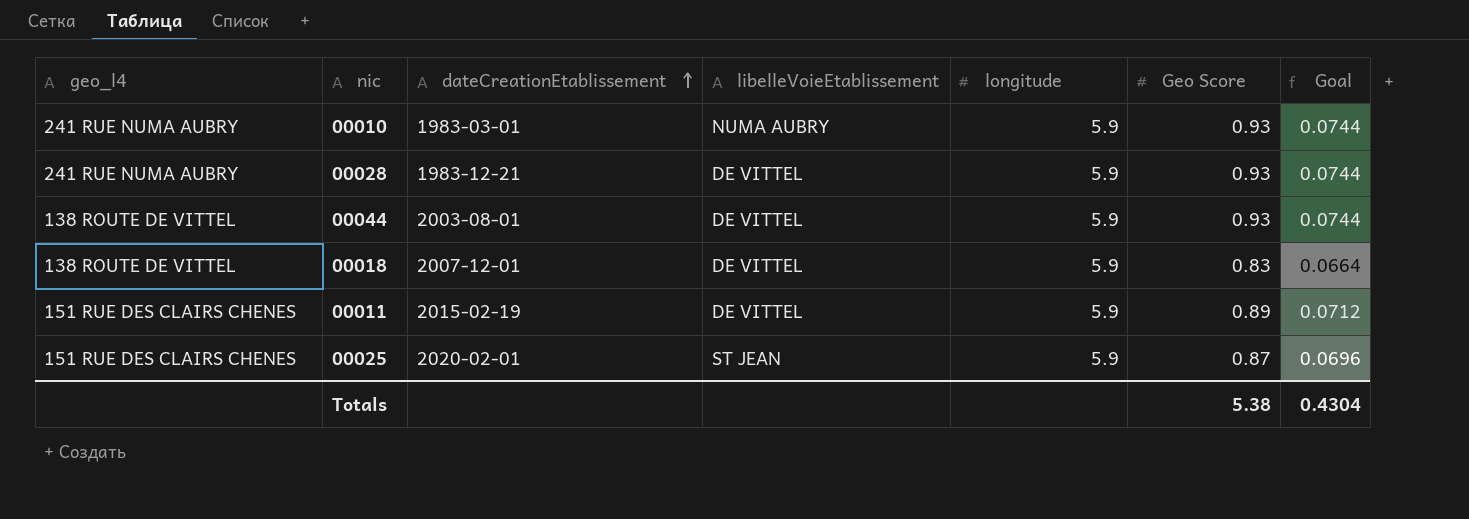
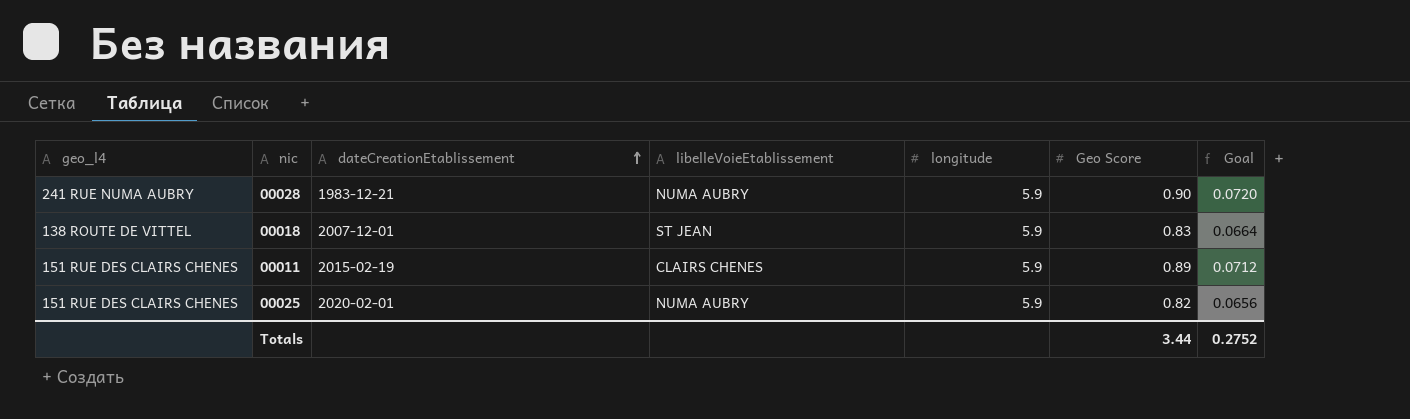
row 00010: 241 RUE NUMA AUBRY | 1983-03-01 | NUMA AUBRY | 5.9 | 0.93 | 0.0744 -> none
row 00044: 138 ROUTE DE VITTEL | 2003-08-01 | DE VITTEL | 5.9 | 0.93 | 0.0744 -> none
00028 | libelleVoieEtablissement: DE VITTEL -> NUMA AUBRY
00028 | Geo Score: 0.93 -> 0.90
00028 | Goal: 0.0744 -> 0.0720
00018 | libelleVoieEtablissement: DE VITTEL -> ST JEAN
00011 | libelleVoieEtablissement: DE VITTEL -> CLAIRS CHENES
00025 | libelleVoieEtablissement: ST JEAN -> NUMA AUBRY
00025 | Geo Score: 0.87 -> 0.82
00025 | Goal: 0.0696 -> 0.0656
Totals | Geo Score: 5.38 -> 3.44
Totals | Goal: 0.4304 -> 0.2752

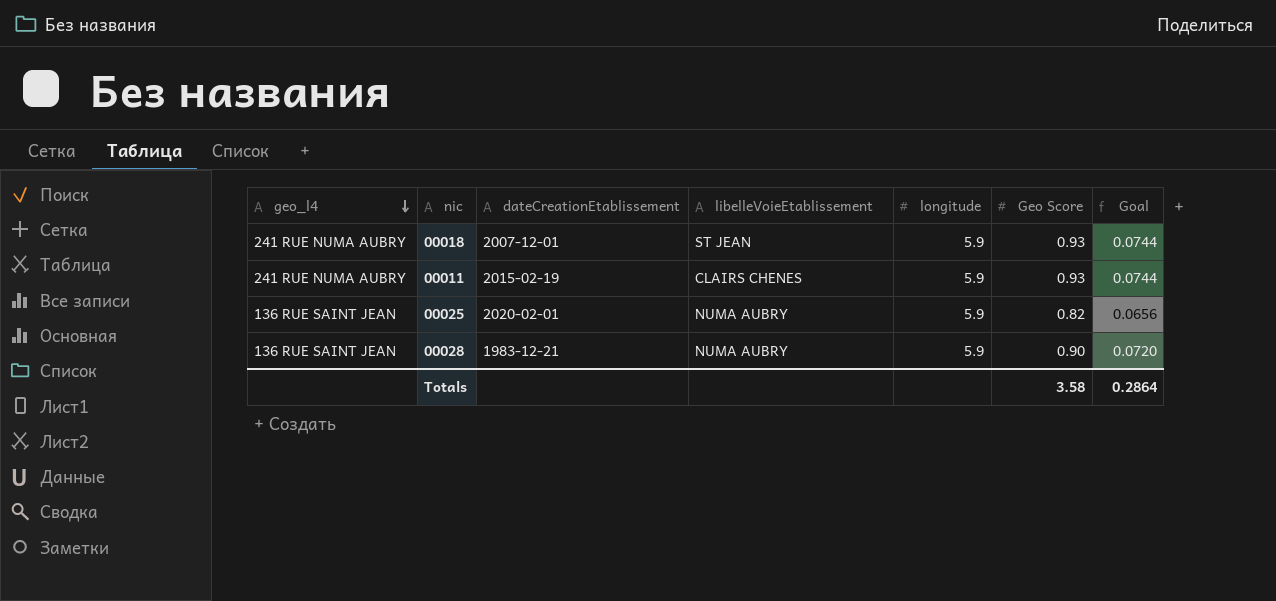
row order: dateCreationEtablissement ascending -> geo_l4 descending
00018 | geo_l4: 138 ROUTE DE VITTEL -> 241 RUE NUMA AUBRY
00018 | Geo Score: 0.83 -> 0.93
00018 | Goal: 0.0664 -> 0.0744
00011 | geo_l4: 151 RUE DES CLAIRS CHENES -> 241 RUE NUMA AUBRY
00011 | Geo Score: 0.89 -> 0.93
00011 | Goal: 0.0712 -> 0.0744
00025 | geo_l4: 151 RUE DES CLAIRS CHENES -> 136 RUE SAINT JEAN
00028 | geo_l4: 241 RUE NUMA AUBRY -> 136 RUE SAINT JEAN
Totals | Geo Score: 3.44 -> 3.58
Totals | Goal: 0.2752 -> 0.2864

